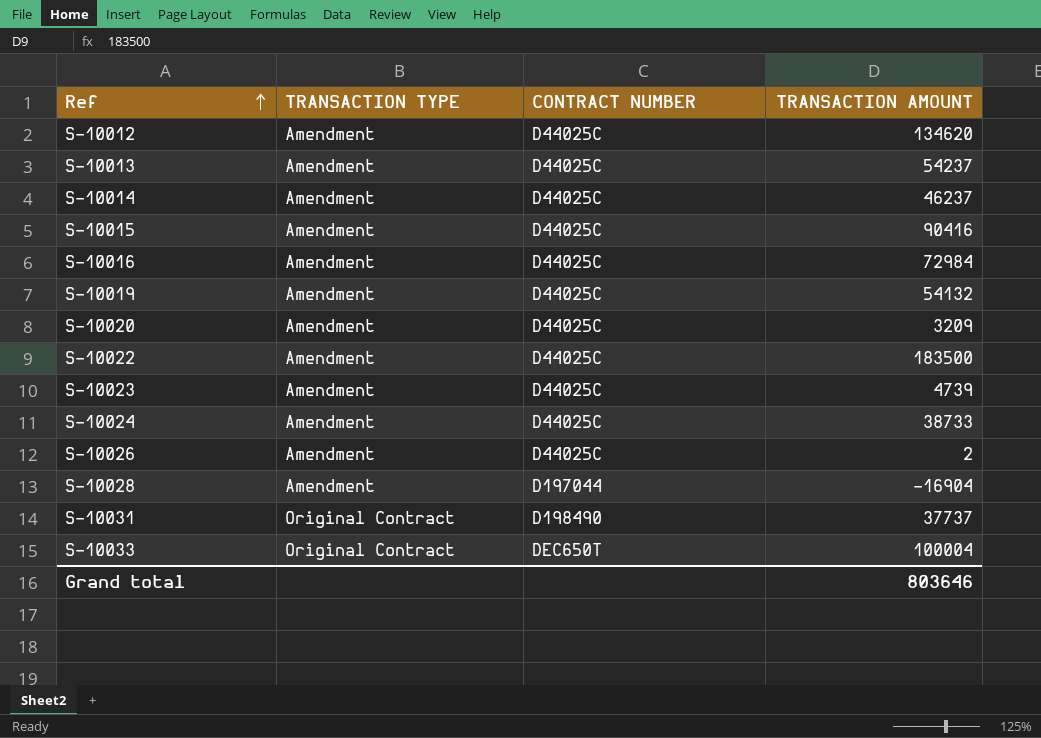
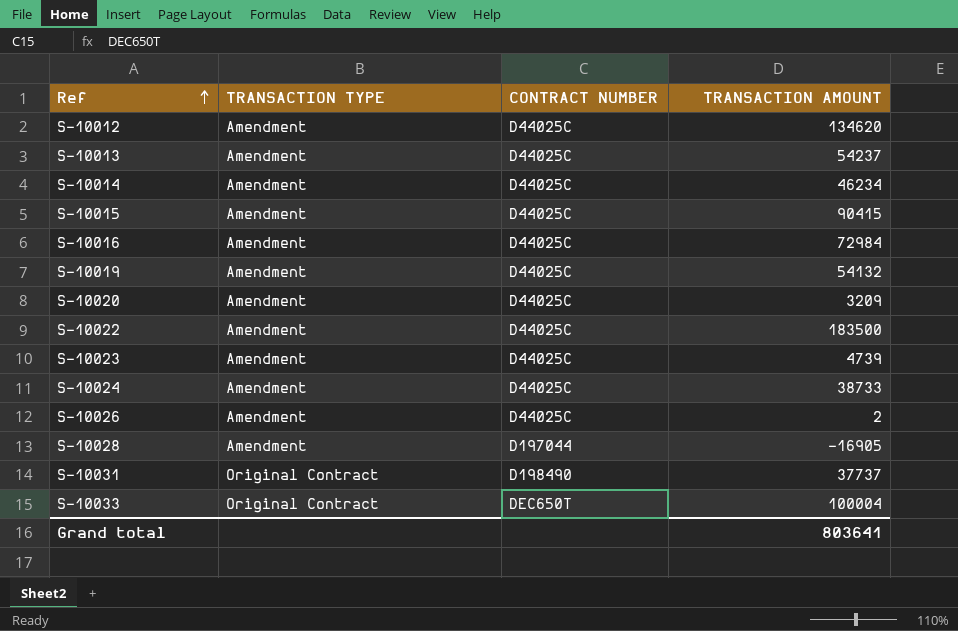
S-10014 | TRANSACTION AMOUNT: 46237 -> 46234
S-10015 | TRANSACTION AMOUNT: 90416 -> 90415
S-10028 | TRANSACTION AMOUNT: -16904 -> -16905
Grand total | TRANSACTION AMOUNT: 803646 -> 803641

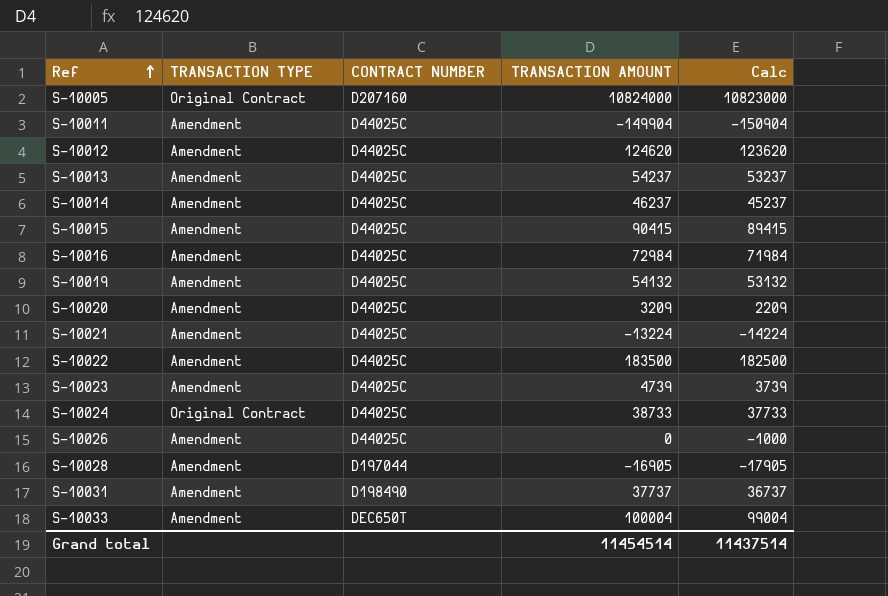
column Calc | formula: none -> [TRANSACTION AMOUNT] - 1000
row S-10005: none -> Original Contract | D207160 | 10824000 | 10823000
row S-10011: none -> Amendment | D44025C | -149904 | -150904
S-10012 | TRANSACTION AMOUNT: 134620 -> 124620
S-10014 | TRANSACTION AMOUNT: 46234 -> 46237
row S-10021: none -> Amendment | D44025C | -13224 | -14224
S-10024 | TRANSACTION TYPE: Amendment -> Original Contract
S-10026 | TRANSACTION AMOUNT: 2 -> 0
S-10031 | TRANSACTION TYPE: Original Contract -> Amendment
S-10033 | TRANSACTION TYPE: Original Contract -> Amendment
Grand total | TRANSACTION AMOUNT: 803641 -> 11454514

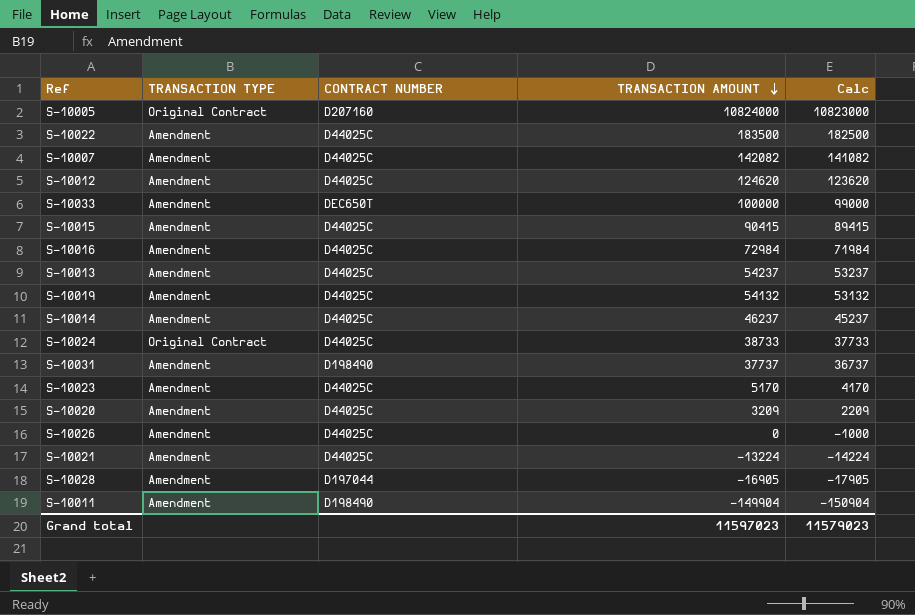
row order: Ref ascending -> TRANSACTION AMOUNT descending
row S-10007: none -> Amendment | D44025C | 142082 | 141082
S-10033 | TRANSACTION AMOUNT: 100004 -> 100000
S-10033 | Calc: 99004 -> 99000
S-10023 | TRANSACTION AMOUNT: 4739 -> 5170
S-10023 | Calc: 3739 -> 4170
S-10011 | CONTRACT NUMBER: D44025C -> D198490
Grand total | TRANSACTION AMOUNT: 11454514 -> 11597023
Grand total | Calc: 11437514 -> 11579023

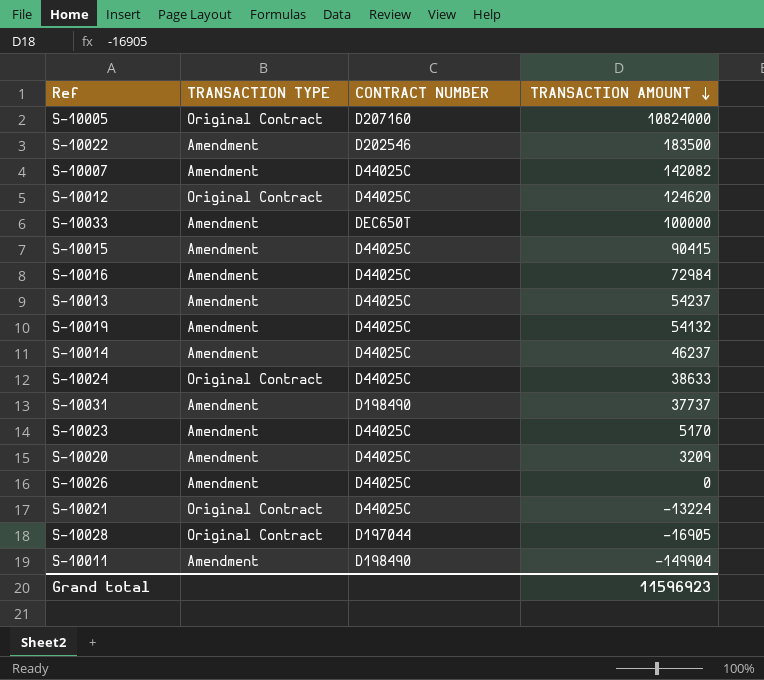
column Calc | formula: [TRANSACTION AMOUNT] - 1000 -> none
S-10022 | CONTRACT NUMBER: D44025C -> D202546
S-10012 | TRANSACTION TYPE: Amendment -> Original Contract
S-10024 | TRANSACTION AMOUNT: 38733 -> 38633
S-10021 | TRANSACTION TYPE: Amendment -> Original Contract
S-10028 | TRANSACTION TYPE: Amendment -> Original Contract
Grand total | TRANSACTION AMOUNT: 11597023 -> 11596923

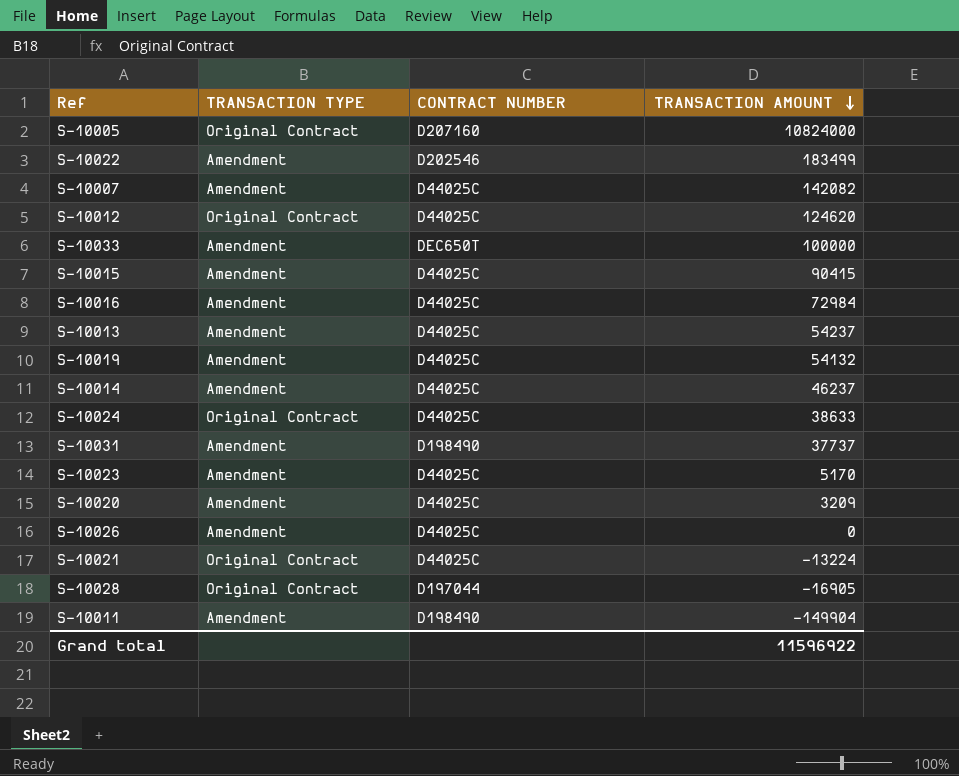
S-10022 | TRANSACTION AMOUNT: 183500 -> 183499
Grand total | TRANSACTION AMOUNT: 11596923 -> 11596922

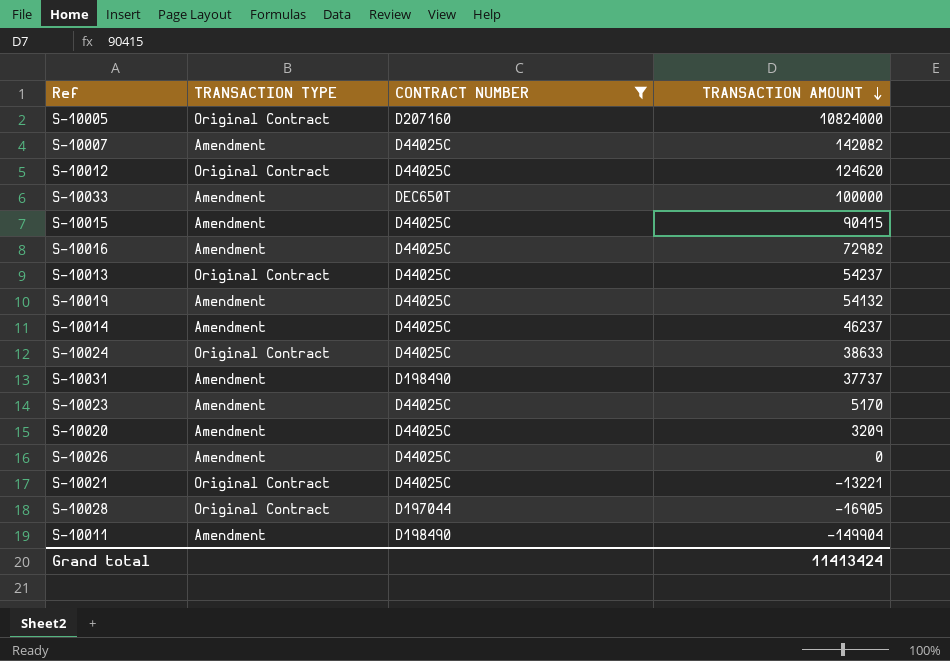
filter: none -> CONTRACT NUMBER != D202546
S-10016 | TRANSACTION AMOUNT: 72984 -> 72982
S-10013 | TRANSACTION TYPE: Amendment -> Original Contract
S-10021 | TRANSACTION AMOUNT: -13224 -> -13221
Grand total | TRANSACTION AMOUNT: 11596922 -> 11413424

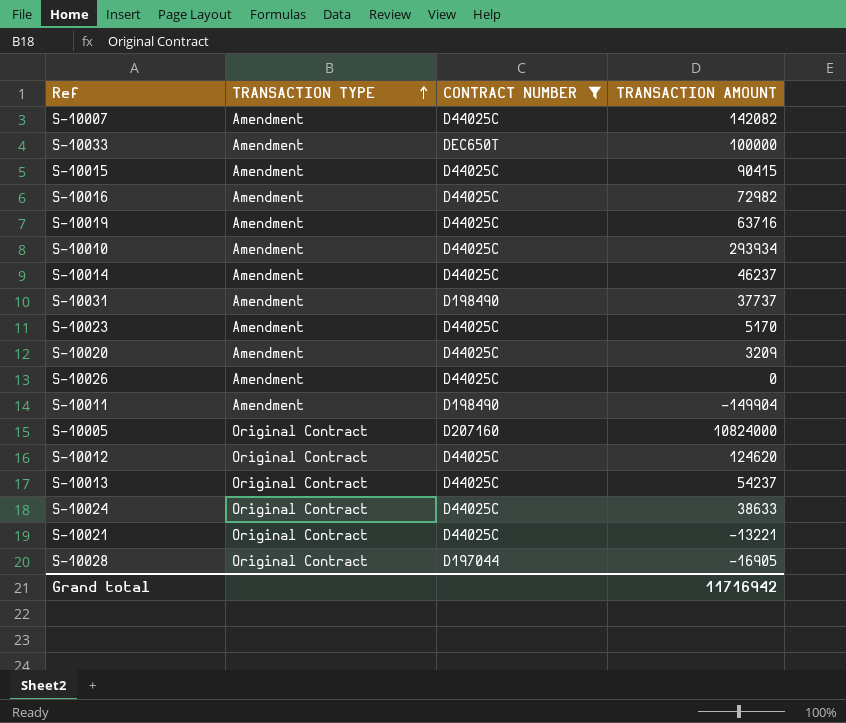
row order: TRANSACTION AMOUNT descending -> TRANSACTION TYPE ascending
S-10019 | TRANSACTION AMOUNT: 54132 -> 63716
row S-10010: none -> Amendment | D44025C | 293934
Grand total | TRANSACTION AMOUNT: 11413424 -> 11716942

